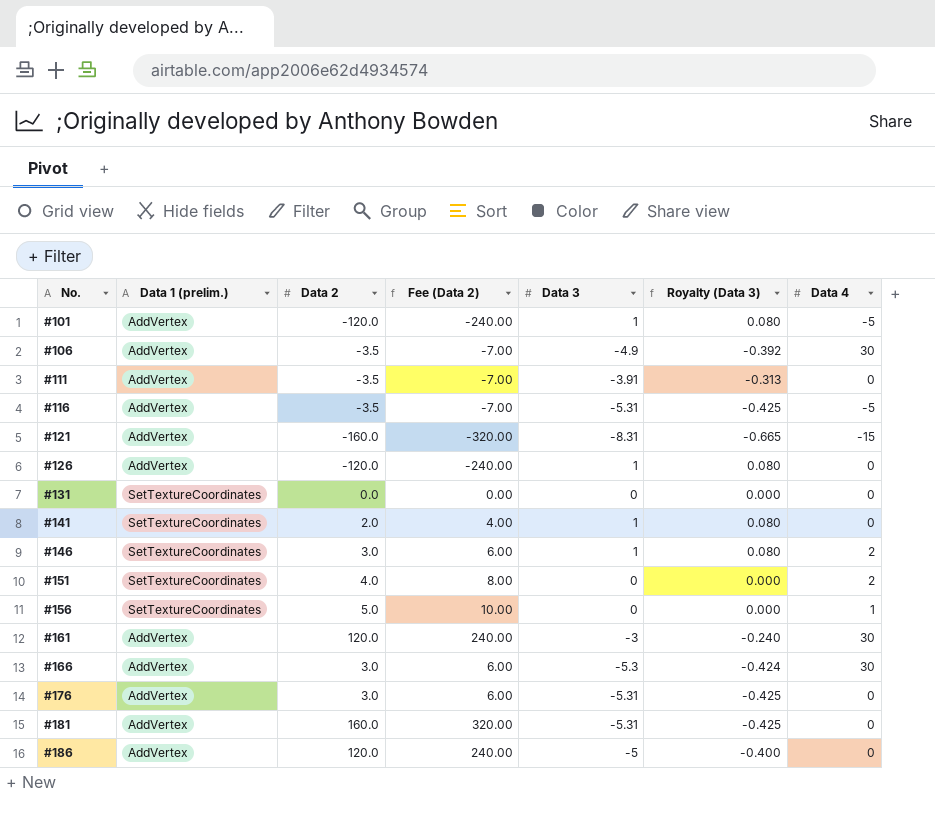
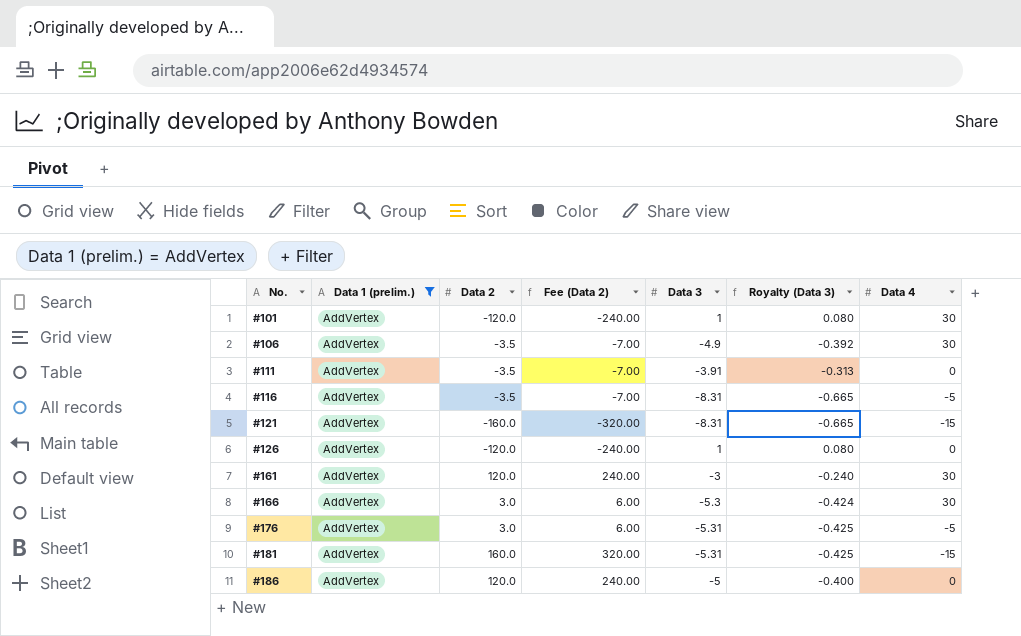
filter: none -> Data 1 (prelim.) = AddVertex
#101 | Data 4: -5 -> 30
#116 | Data 3: -5.31 -> -8.31
#116 | Royalty (Data 3): -0.425 -> -0.665
#176 | Data 4: 0 -> -5
#181 | Data 4: 0 -> -15

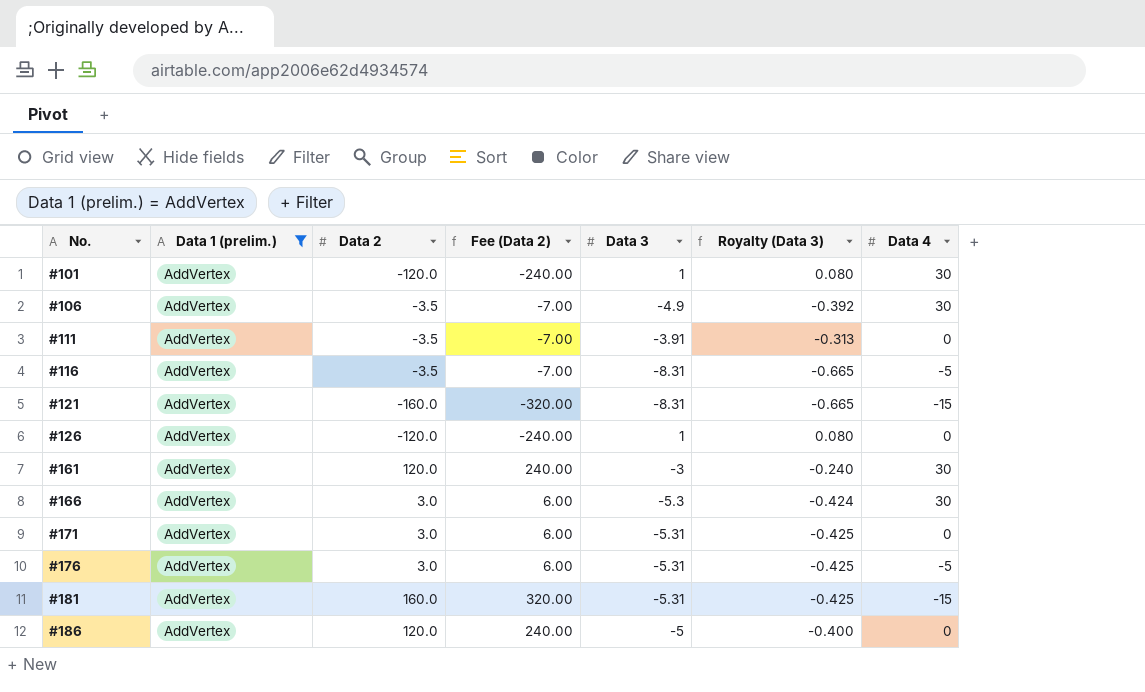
row #171: none -> AddVertex | 3.0 | 6.00 | -5.31 | -0.425 | 0

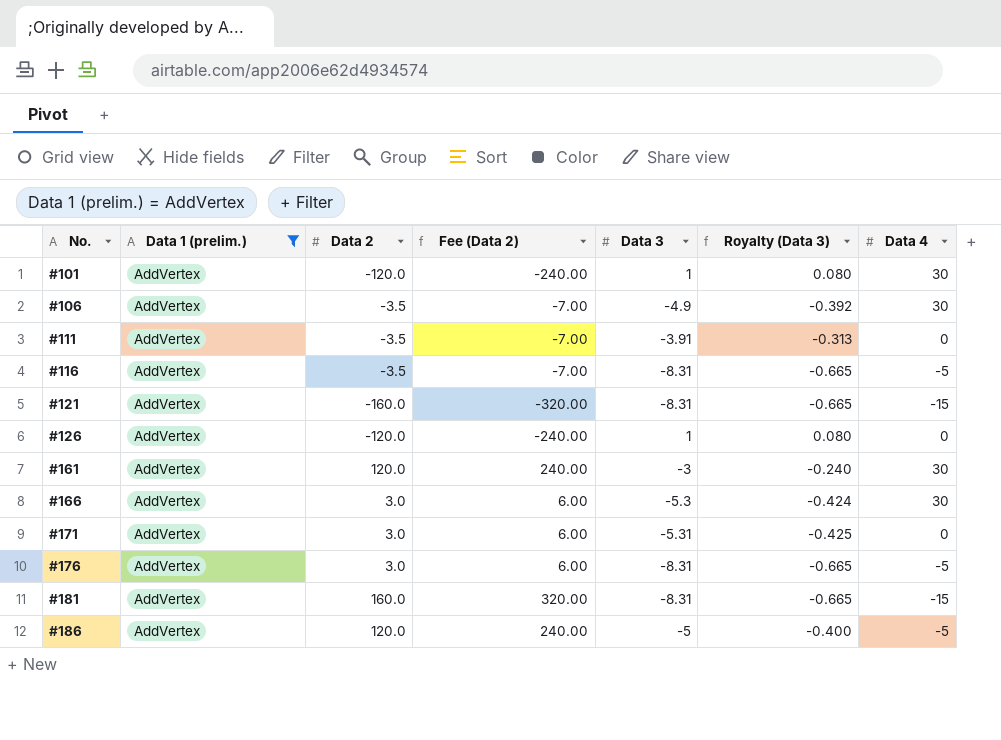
#176 | Data 3: -5.31 -> -8.31
#176 | Royalty (Data 3): -0.425 -> -0.665
#181 | Data 3: -5.31 -> -8.31
#181 | Royalty (Data 3): -0.425 -> -0.665
#186 | Data 4: 0 -> -5

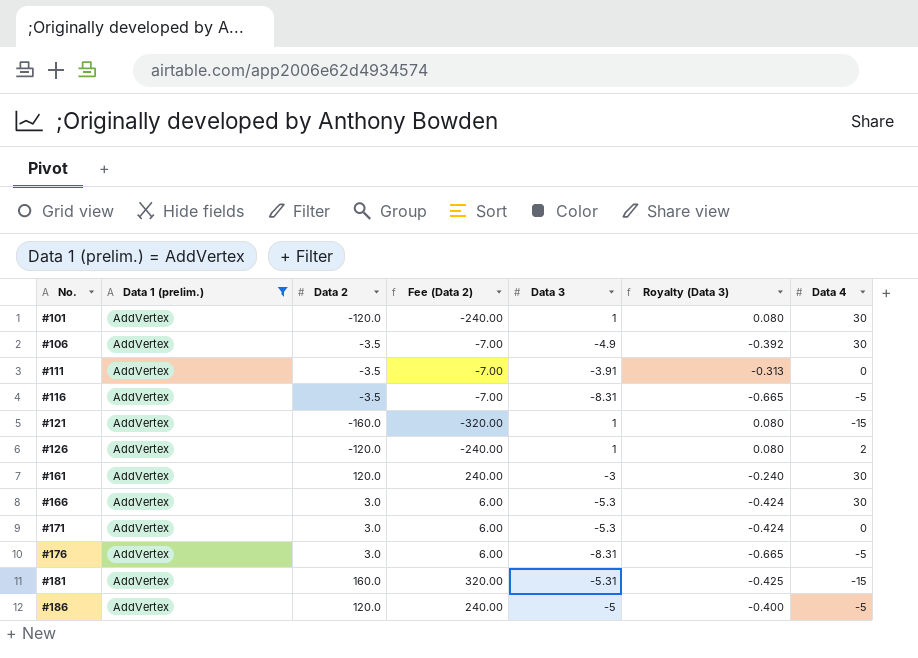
#121 | Data 3: -8.31 -> 1
#121 | Royalty (Data 3): -0.665 -> 0.080
#126 | Data 4: 0 -> 2
#171 | Data 3: -5.31 -> -5.3
#171 | Royalty (Data 3): -0.425 -> -0.424
#181 | Data 3: -8.31 -> -5.31
#181 | Royalty (Data 3): -0.665 -> -0.425

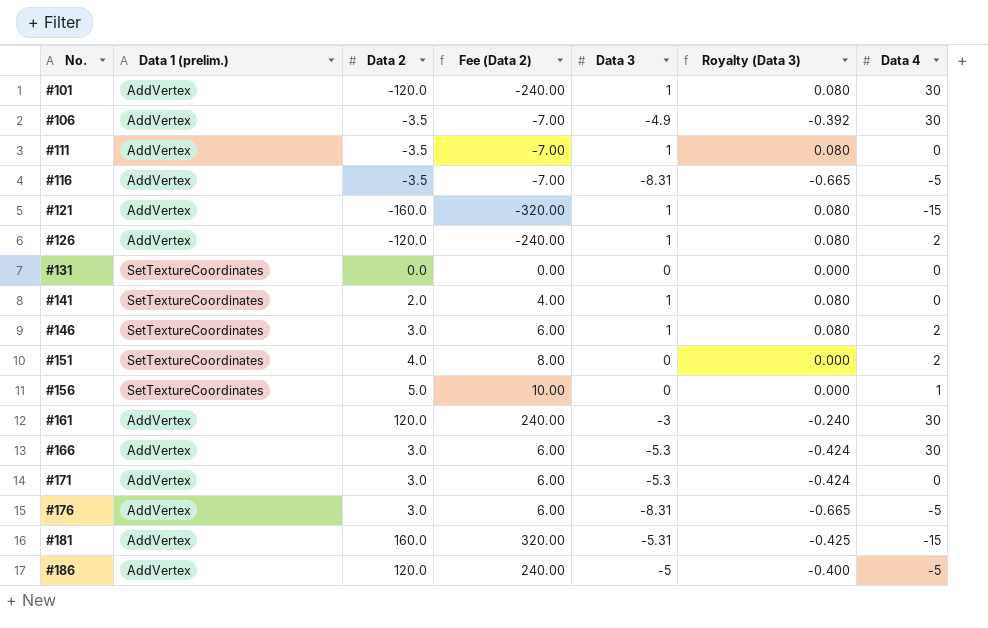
filter: Data 1 (prelim.) = AddVertex -> none
#111 | Data 3: -3.91 -> 1
#111 | Royalty (Data 3): -0.313 -> 0.080

